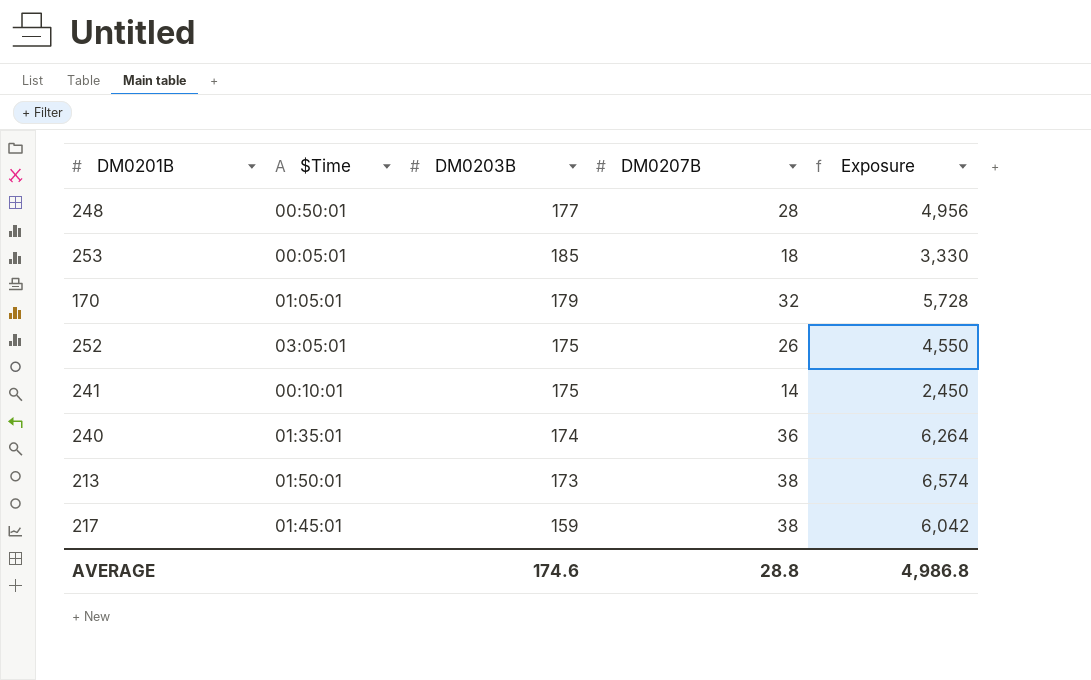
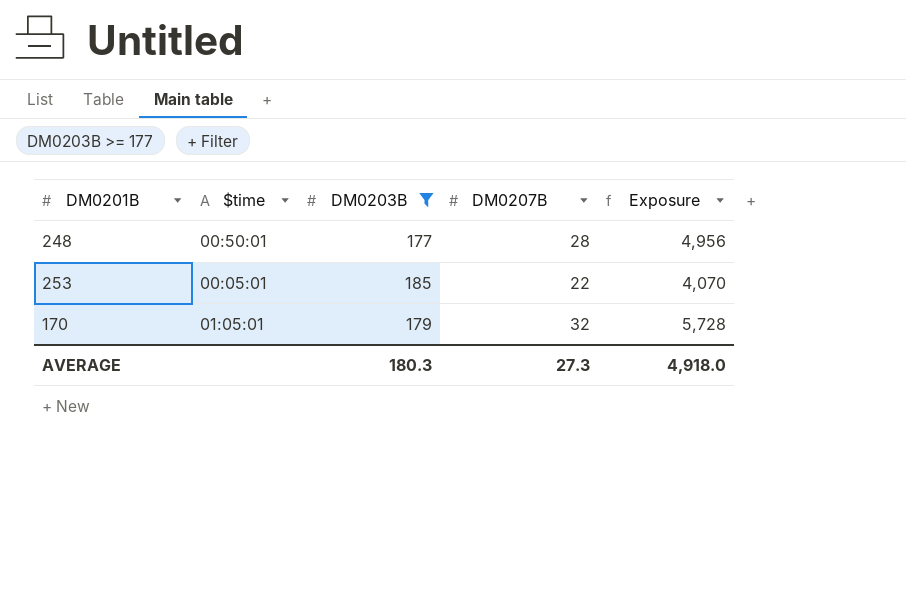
filter: none -> DM0203B >= 177
column name: $Time -> $time
253 | DM0207B: 18 -> 22
253 | Exposure: 3,330 -> 4,070
AVERAGE | DM0203B: 174.6 -> 180.3
AVERAGE | DM0207B: 28.8 -> 27.3
AVERAGE | Exposure: 4,986.8 -> 4,918.0

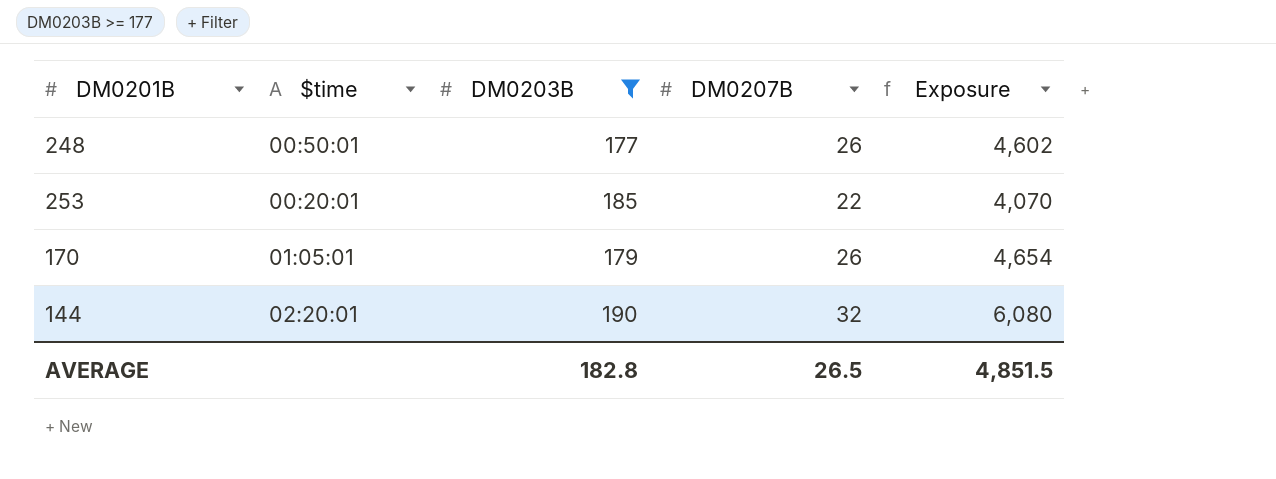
248 | DM0207B: 28 -> 26
248 | Exposure: 4,956 -> 4,602
253 | $time: 00:05:01 -> 00:20:01
170 | DM0207B: 32 -> 26
170 | Exposure: 5,728 -> 4,654
row 144: none -> 02:20:01 | 190 | 32 | 6,080
AVERAGE | DM0203B: 180.3 -> 182.8
AVERAGE | DM0207B: 27.3 -> 26.5
AVERAGE | Exposure: 4,918.0 -> 4,851.5

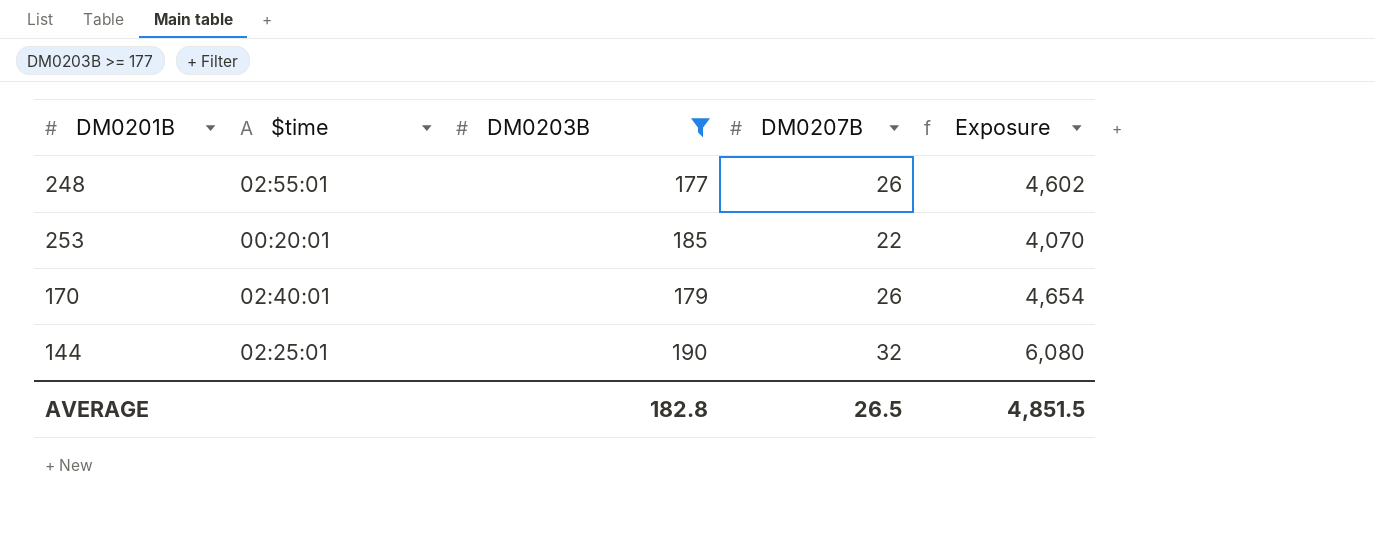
248 | $time: 00:50:01 -> 02:55:01
170 | $time: 01:05:01 -> 02:40:01
144 | $time: 02:20:01 -> 02:25:01

